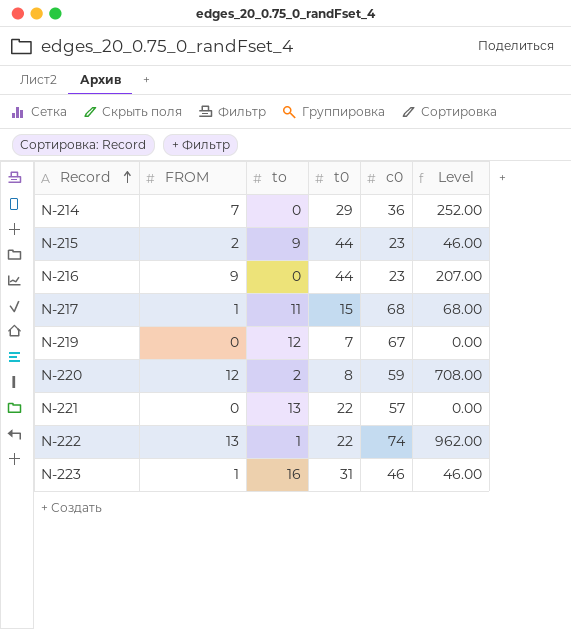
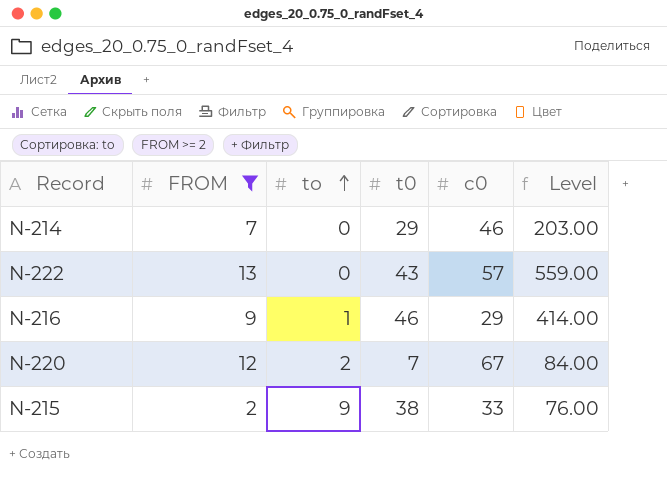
filter: none -> FROM >= 2
row order: Record ascending -> to ascending
column Level | formula: [FROM] * [c0] -> [FROM] * [t0]
N-214 | c0: 36 -> 46
N-222 | to: 1 -> 0
N-222 | t0: 22 -> 43
N-222 | c0: 74 -> 57
N-216 | to: 0 -> 1
N-216 | t0: 44 -> 46
N-216 | c0: 23 -> 29
N-220 | t0: 8 -> 7
N-220 | c0: 59 -> 67
N-215 | t0: 44 -> 38
N-215 | c0: 23 -> 33

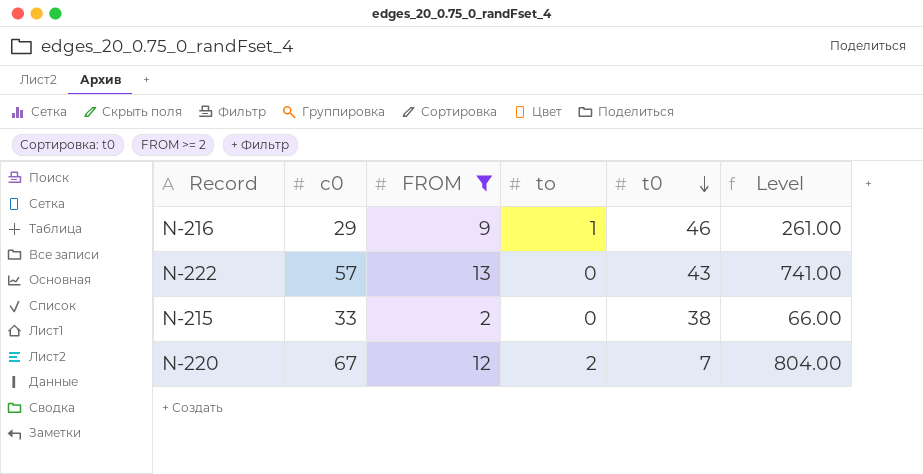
row order: to ascending -> t0 descending
column c0 | position: 5 -> 2
column Level | formula: [FROM] * [t0] -> [c0] * [FROM]
row N-214: 7 | 0 | 29 | 46 | 203.00 -> none
N-215 | to: 9 -> 0

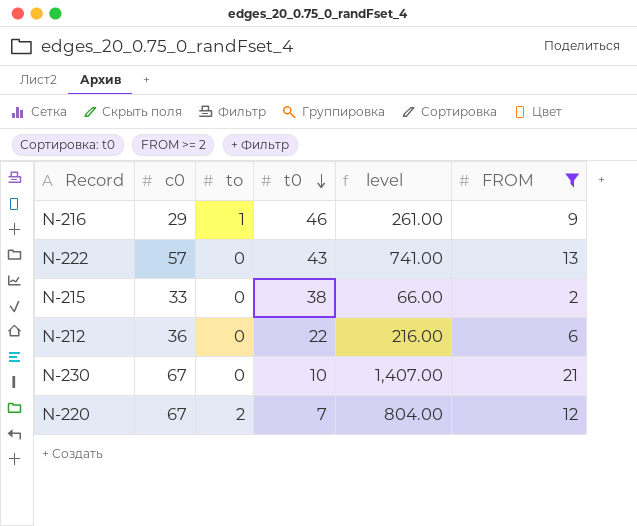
column name: Level -> level
column FROM | position: 3 -> 6
row N-212: none -> 36 | 0 | 22 | 216.00 | 6
row N-230: none -> 67 | 0 | 10 | 1,407.00 | 21

